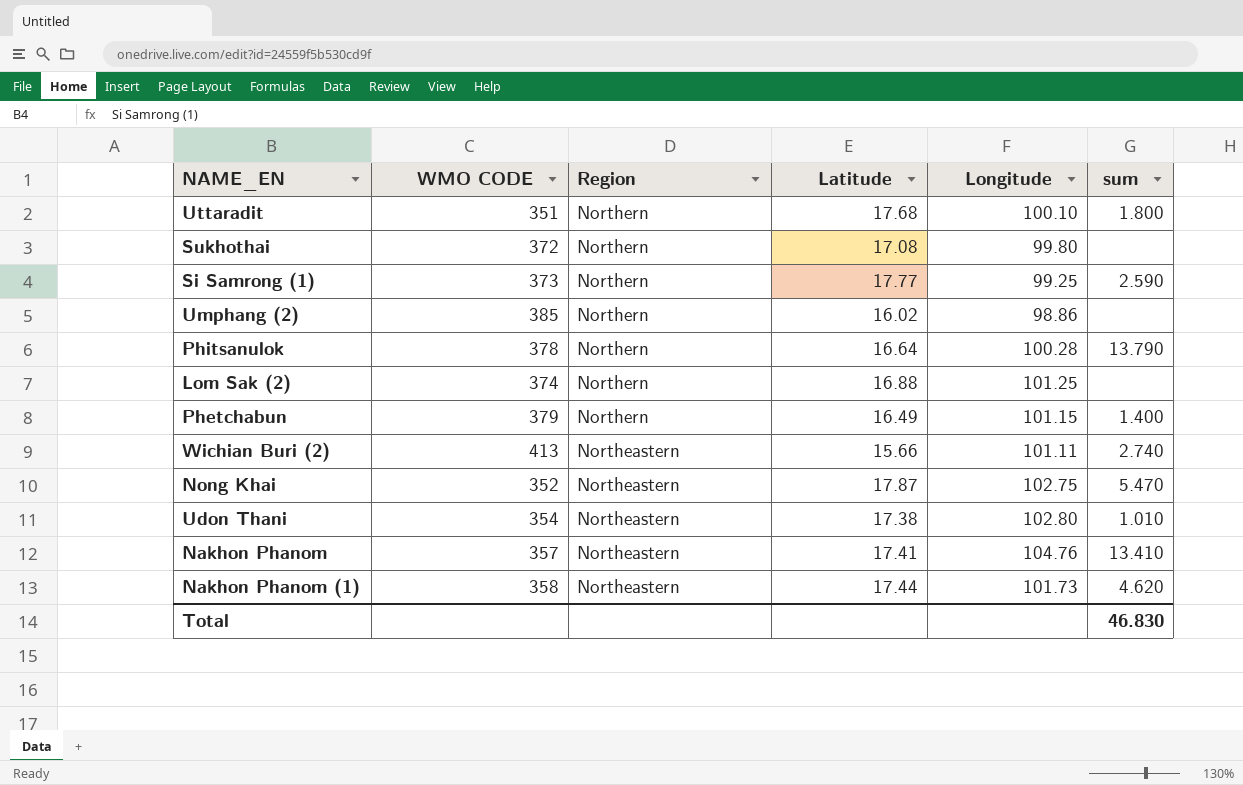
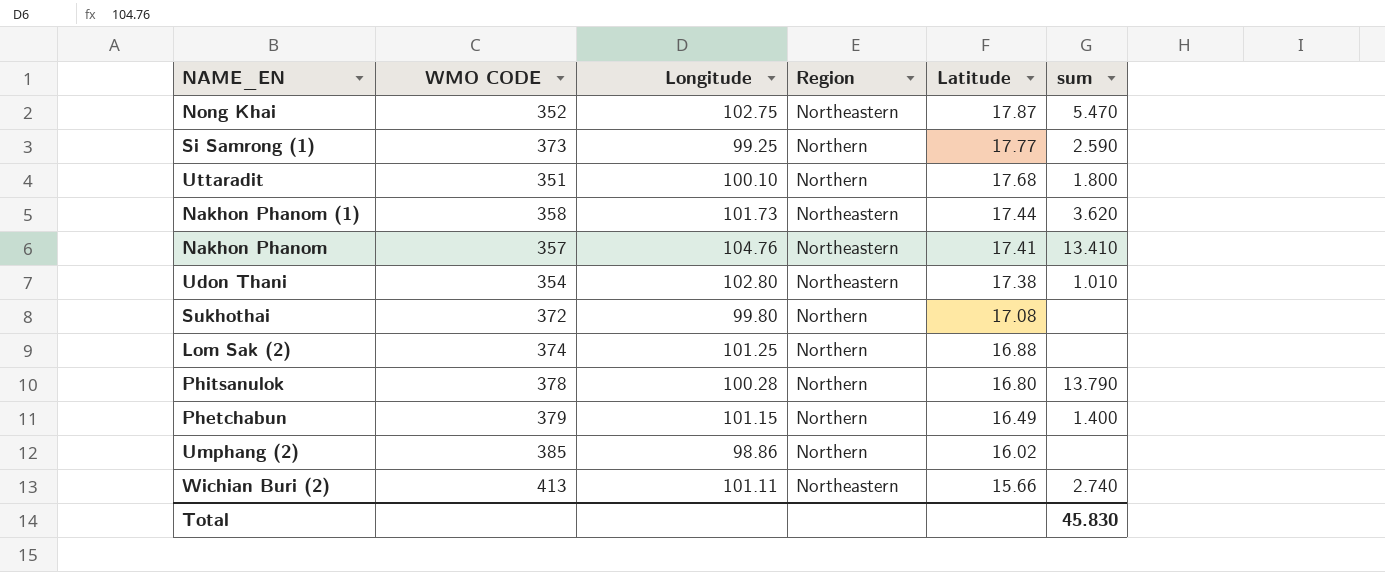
row order: Region descending -> Latitude descending
column Longitude | position: 5 -> 3
Nakhon Phanom (1) | sum: 4.620 -> 3.620
Phitsanulok | Latitude: 16.64 -> 16.80
Total | sum: 46.830 -> 45.830

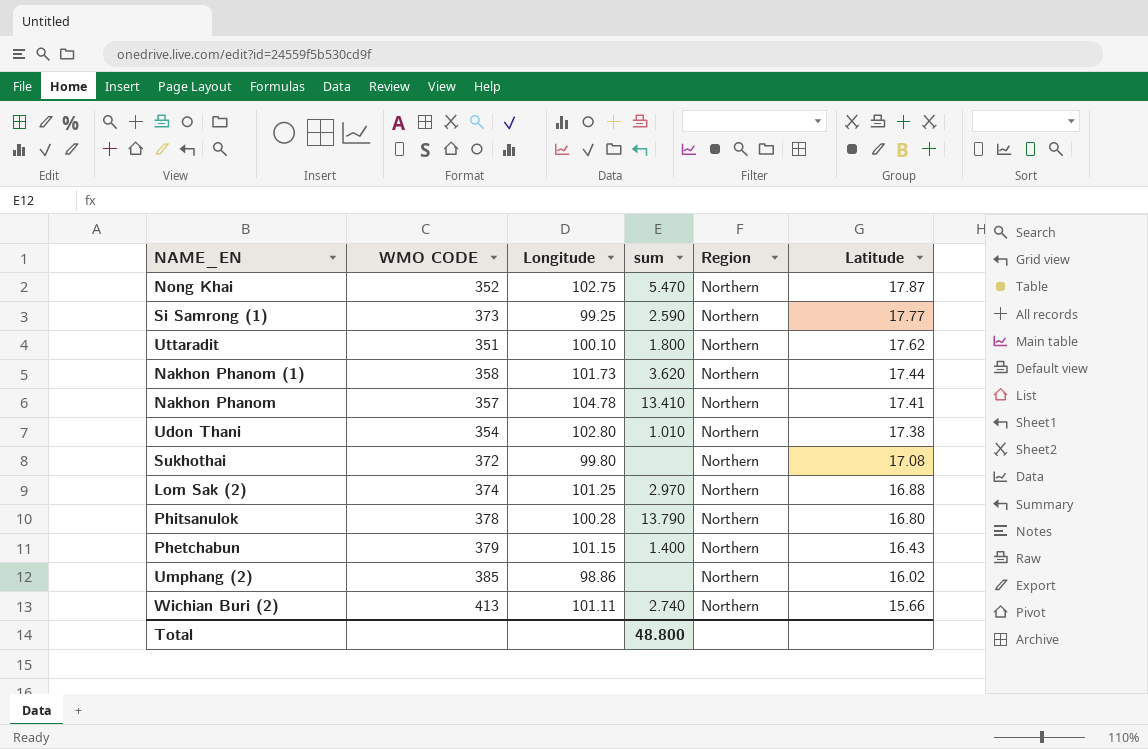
column sum | position: 6 -> 4
Nong Khai | Region: Northeastern -> Northern
Uttaradit | Latitude: 17.68 -> 17.62
Nakhon Phanom (1) | Region: Northeastern -> Northern
Nakhon Phanom | Longitude: 104.76 -> 104.78
Nakhon Phanom | Region: Northeastern -> Northern
Udon Thani | Region: Northeastern -> Northern
Lom Sak (2) | sum: none -> 2.970
Phetchabun | Latitude: 16.49 -> 16.43
Wichian Buri (2) | Region: Northeastern -> Northern
Total | sum: 45.830 -> 48.800

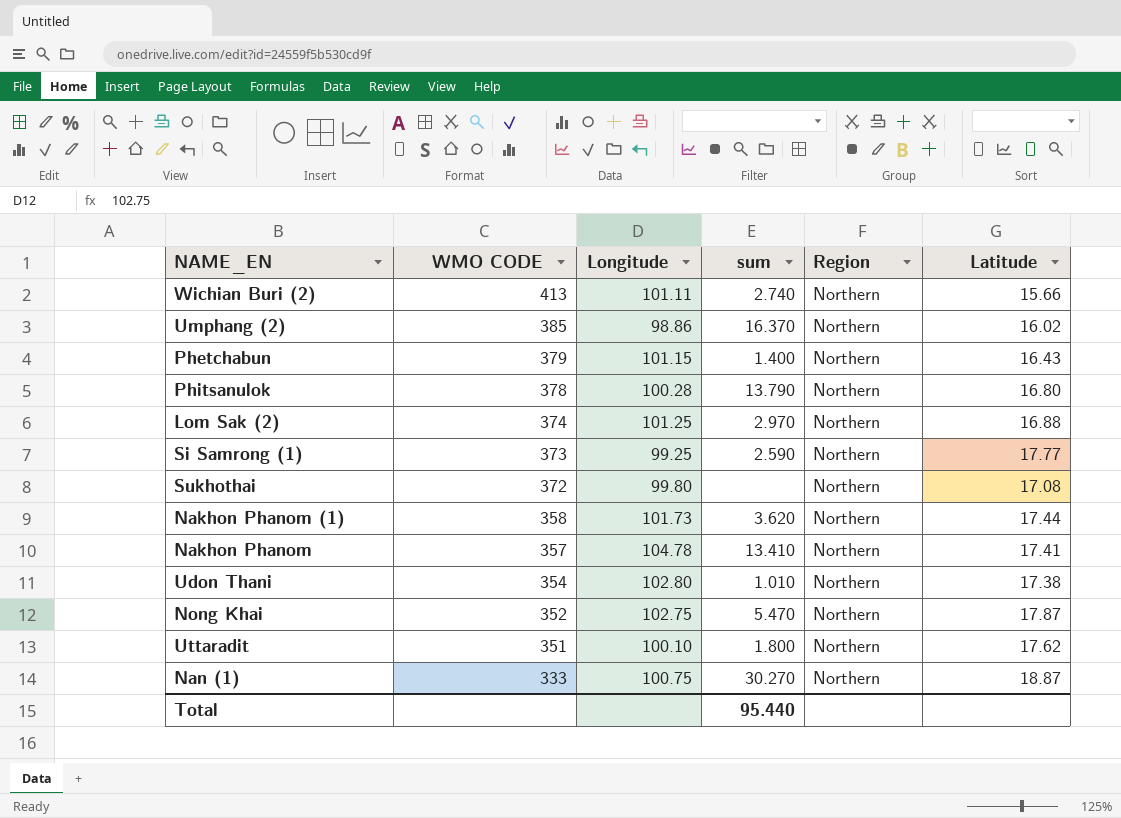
row order: Latitude descending -> WMO CODE descending
Umphang (2) | sum: none -> 16.370
row Nan (1): none -> 333 | 100.75 | 30.270 | Northern | 18.87
Total | sum: 48.800 -> 95.440

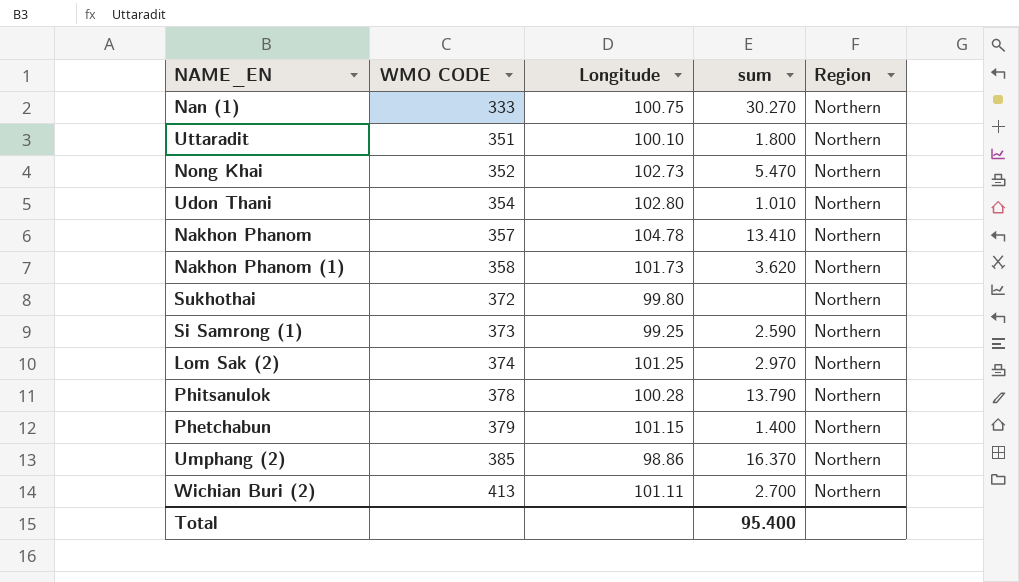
row order: WMO CODE descending -> WMO CODE ascending
column Latitude | position: 6 -> none
Nong Khai | Longitude: 102.75 -> 102.73
Wichian Buri (2) | sum: 2.740 -> 2.700
Total | sum: 95.440 -> 95.400

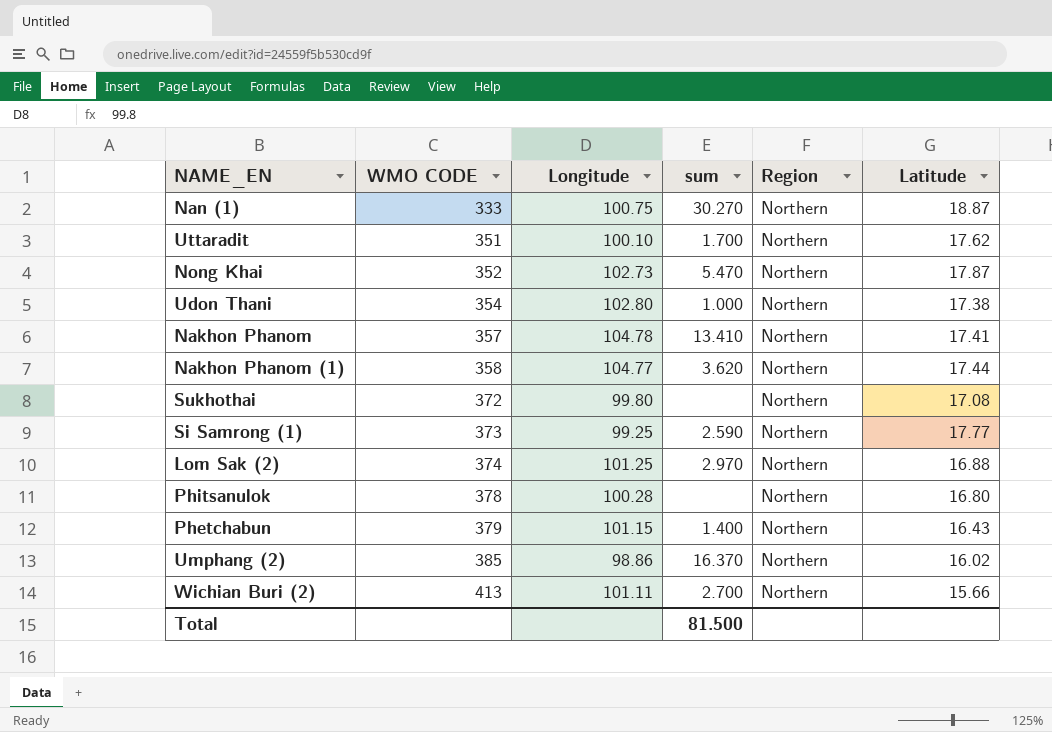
column Latitude | position: none -> 6
Uttaradit | sum: 1.800 -> 1.700
Udon Thani | sum: 1.010 -> 1.000
Nakhon Phanom (1) | Longitude: 101.73 -> 104.77
Phitsanulok | sum: 13.790 -> none
Total | sum: 95.400 -> 81.500

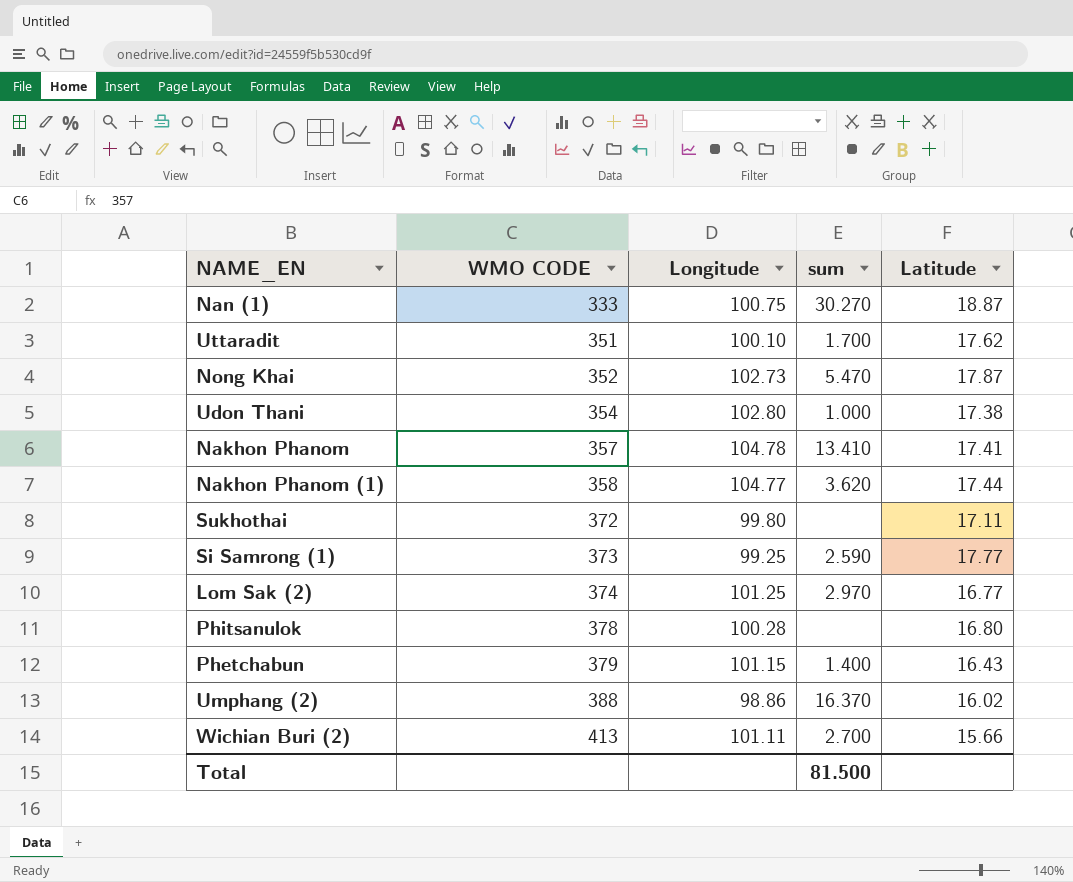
column Region | position: 5 -> none
Sukhothai | Latitude: 17.08 -> 17.11
Lom Sak (2) | Latitude: 16.88 -> 16.77
Umphang (2) | WMO CODE: 385 -> 388

